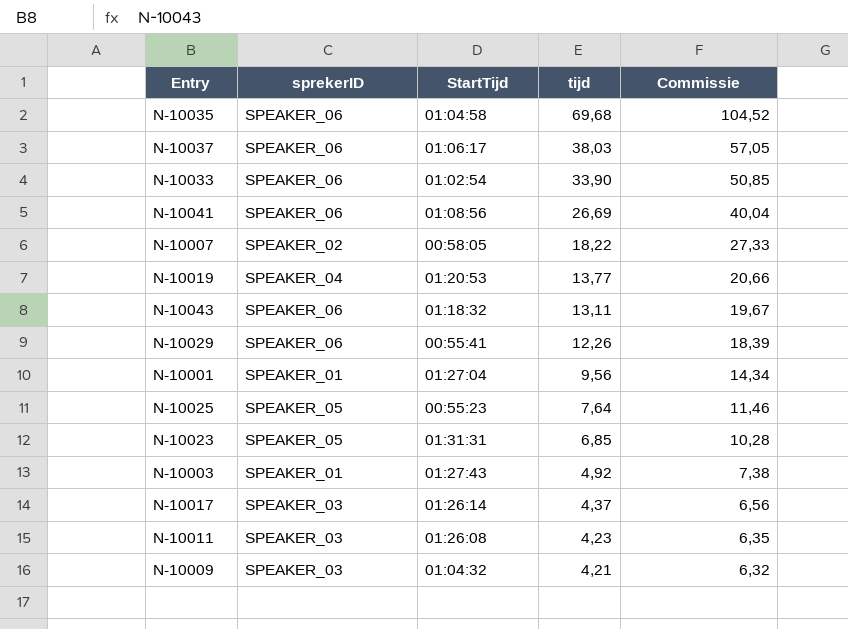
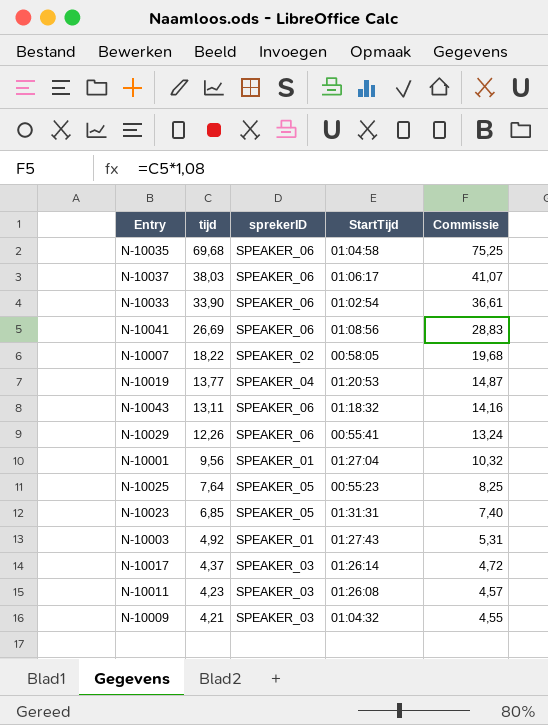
column tijd | position: 4 -> 2
column Commissie | formula: [tijd] * 1,5 -> [tijd] * 1,08

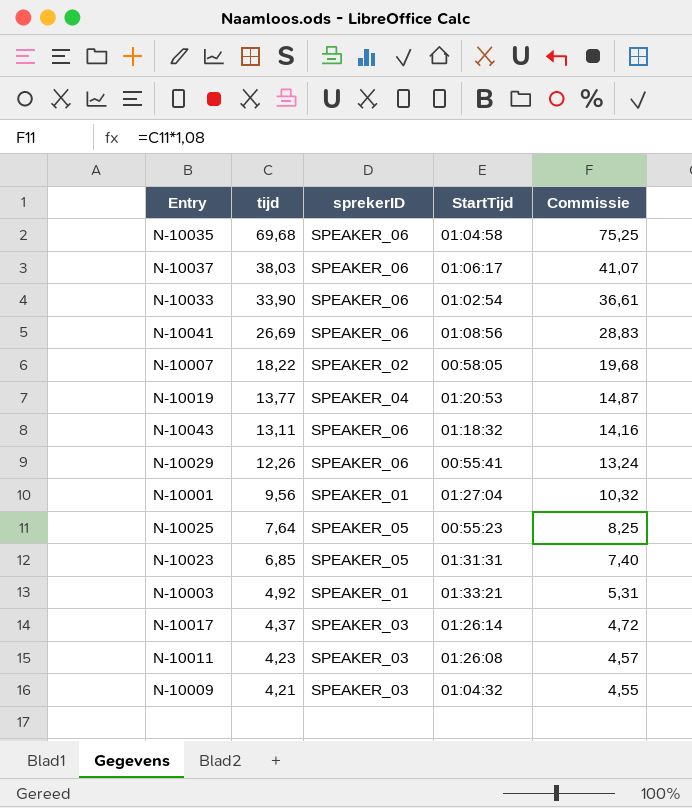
N-10003 | StartTijd: 01:27:43 -> 01:33:21

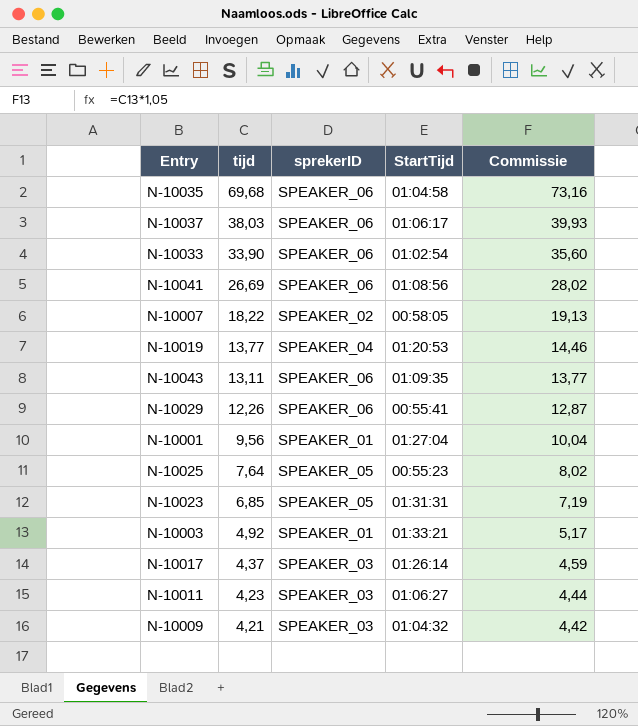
column Commissie | formula: [tijd] * 1,08 -> [tijd] * 1,05
N-10043 | StartTijd: 01:18:32 -> 01:09:35
N-10011 | StartTijd: 01:26:08 -> 01:06:27

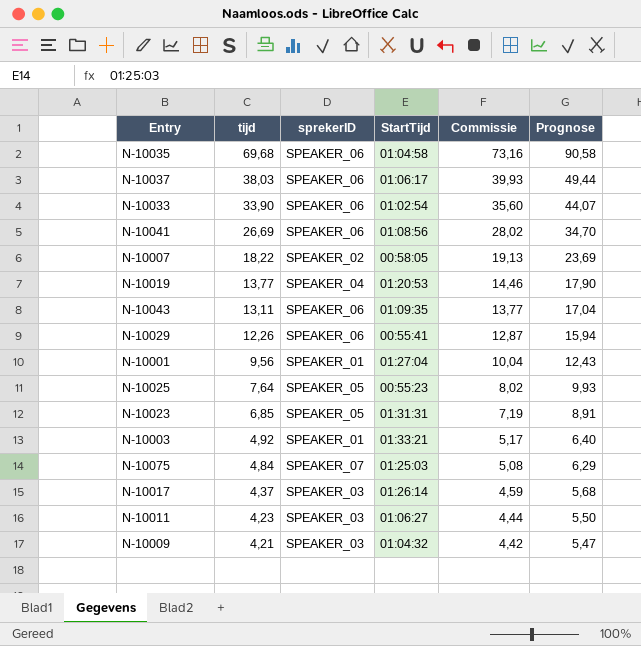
column Prognose | formula: none -> [tijd] * 1,3
row N-10075: none -> 4,84 | SPEAKER_07 | 01:25:03 | 5,08 | 6,29

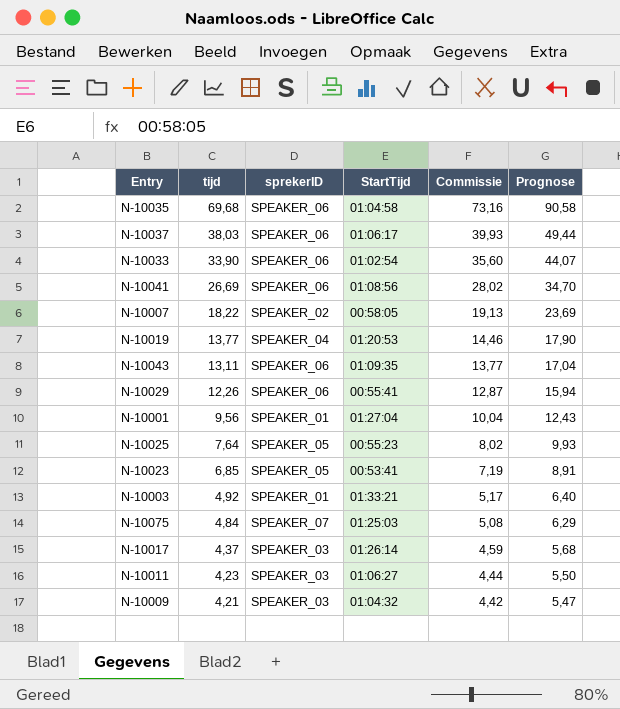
N-10023 | StartTijd: 01:31:31 -> 00:53:41

